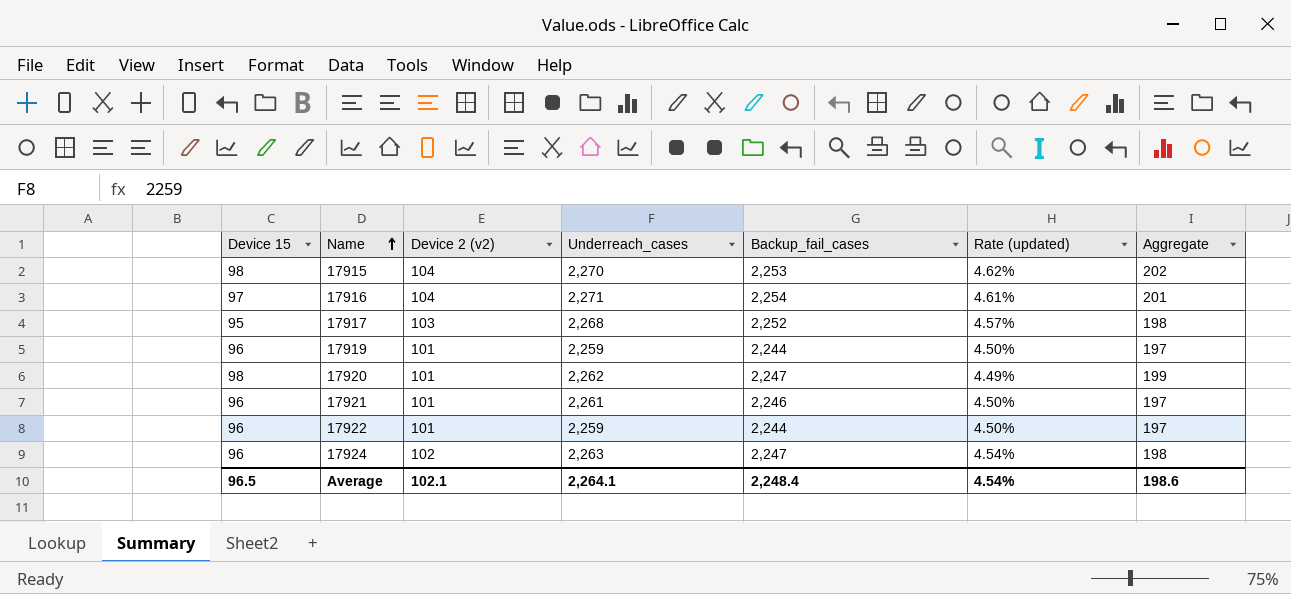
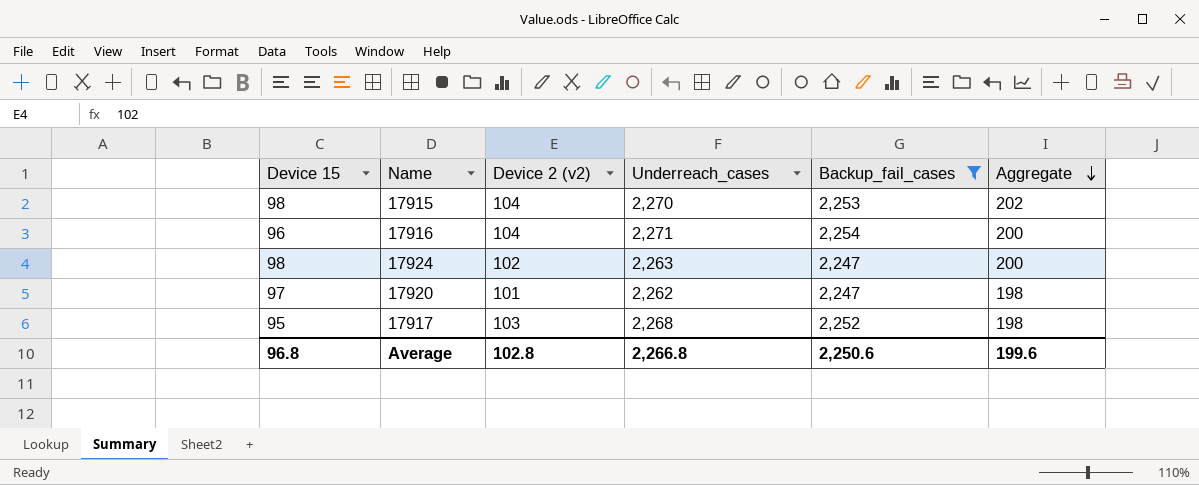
filter: none -> Backup_fail_cases >= 2,247
row order: Name ascending -> Aggregate descending
column Rate (updated) | formula: [Device 2 (v2)] / [Backup_fail_cases] -> none
17916 | Device 15: 97 -> 96
17916 | Aggregate: 201 -> 200
17924 | Device 15: 96 -> 98
17924 | Aggregate: 198 -> 200
17920 | Device 15: 98 -> 97
17920 | Aggregate: 199 -> 198
Average | Device 15: 96.5 -> 96.8
Average | Device 2 (v2): 102.1 -> 102.8
Average | Underreach_cases: 2,264.1 -> 2,266.8
Average | Backup_fail_cases: 2,248.4 -> 2,250.6
Average | Aggregate: 198.6 -> 199.6

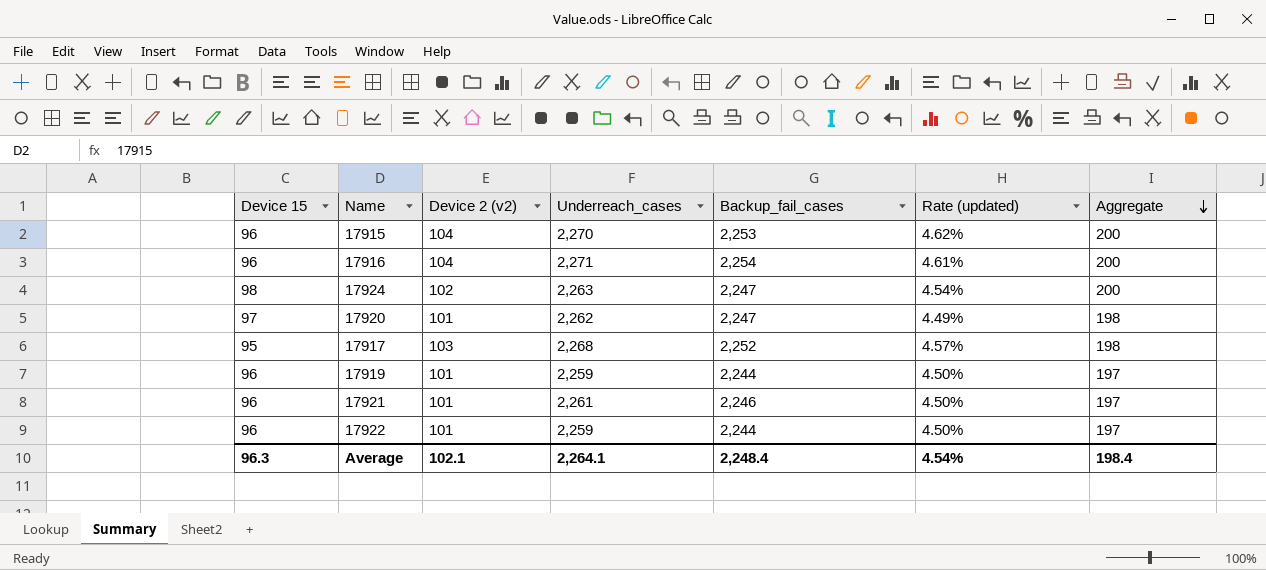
filter: Backup_fail_cases >= 2,247 -> none
column Rate (updated) | formula: none -> [Device 2 (v2)] / [Backup_fail_cases]
17915 | Device 15: 98 -> 96
17915 | Aggregate: 202 -> 200
Average | Device 15: 96.8 -> 96.3
Average | Device 2 (v2): 102.8 -> 102.1
Average | Underreach_cases: 2,266.8 -> 2,264.1
Average | Backup_fail_cases: 2,250.6 -> 2,248.4
Average | Aggregate: 199.6 -> 198.4

